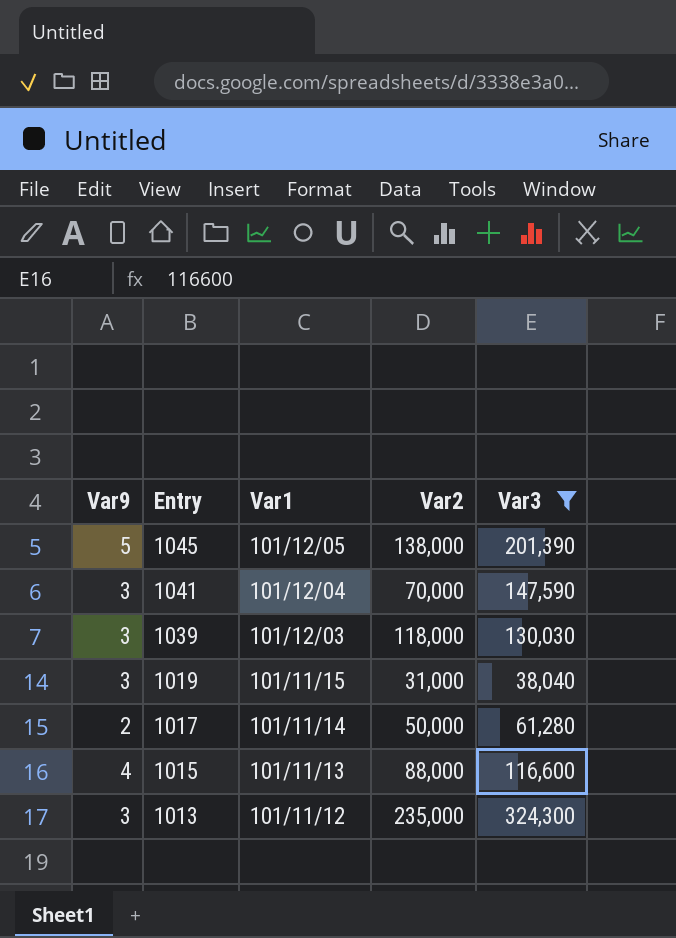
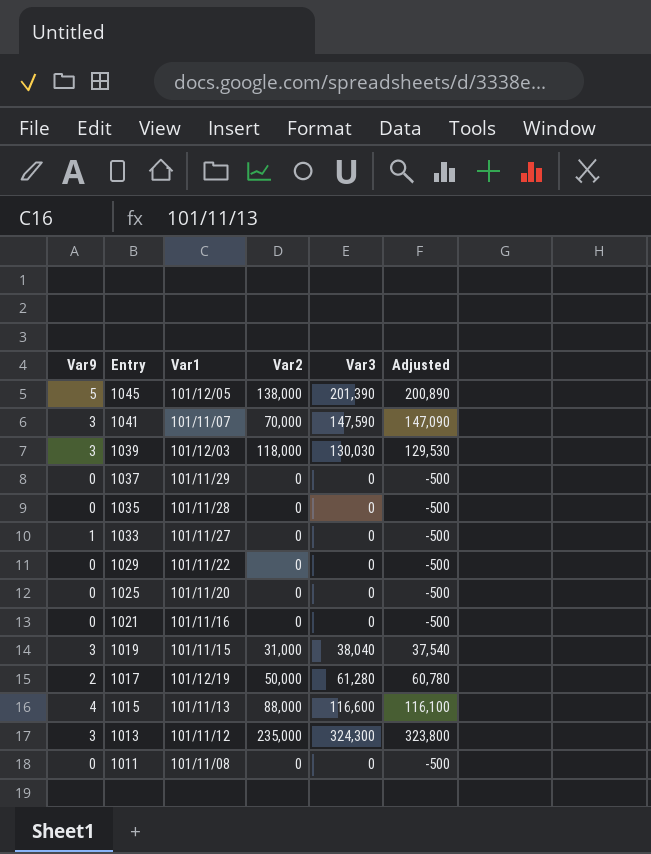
filter: Var3 != 0 -> none
column Adjusted | formula: none -> [Var3] - 500
1041 | Var1: 101/12/04 -> 101/11/07
1017 | Var1: 101/11/14 -> 101/12/19

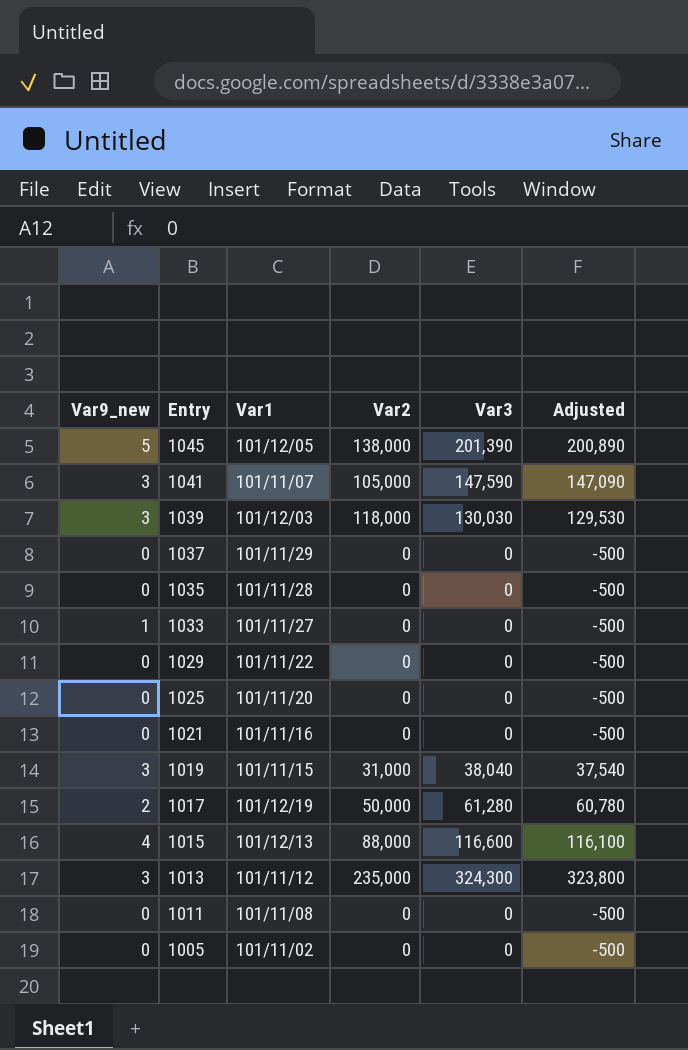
column name: Var9 -> Var9_new
1041 | Var2: 70,000 -> 105,000
1015 | Var1: 101/11/13 -> 101/12/13
row 1005: none -> 0 | 101/11/02 | 0 | 0 | -500

